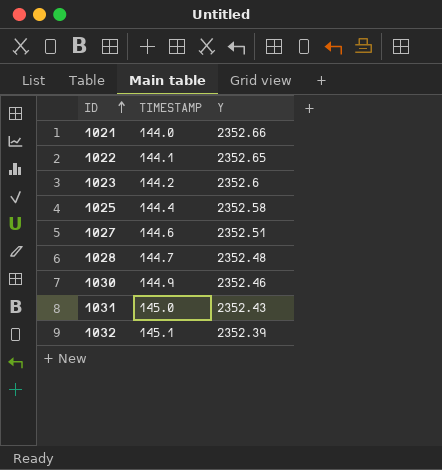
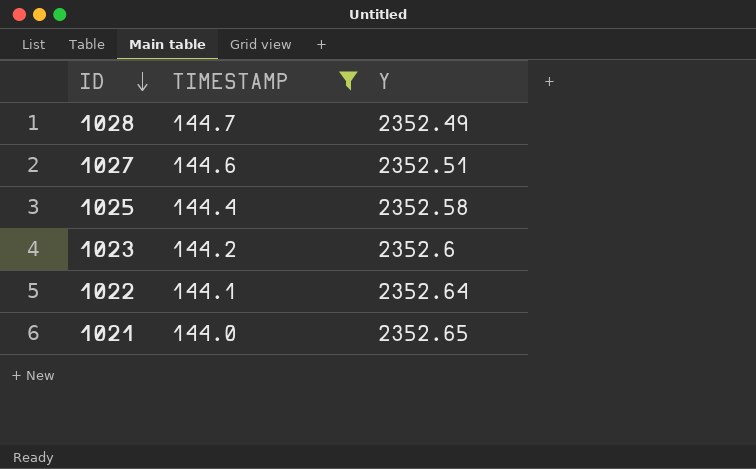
filter: none -> TIMESTAMP <= 144.7
row order: ID ascending -> ID descending
1028 | Y: 2352.48 -> 2352.49
1022 | Y: 2352.65 -> 2352.64
1021 | Y: 2352.66 -> 2352.65

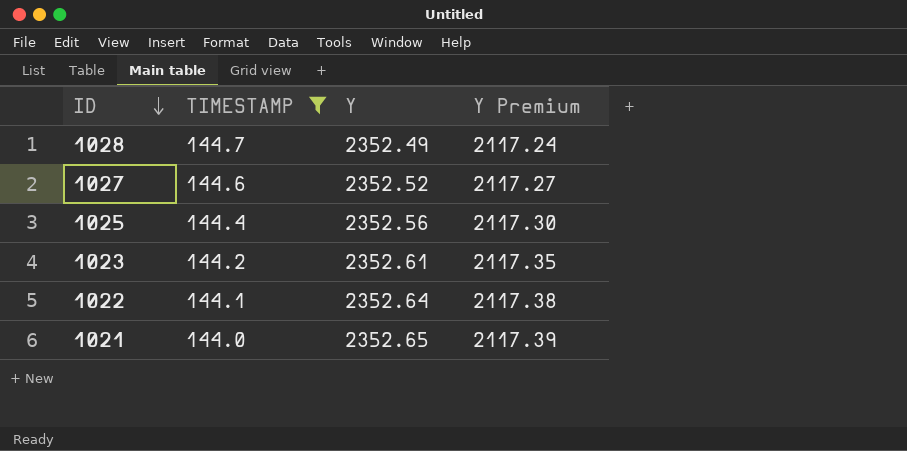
column Y Premium | formula: none -> [Y] * 0.9
1027 | Y: 2352.51 -> 2352.52
1025 | Y: 2352.58 -> 2352.56
1023 | Y: 2352.6 -> 2352.61

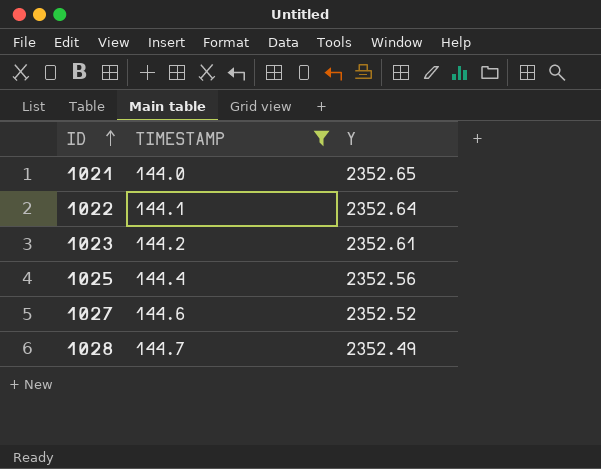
row order: ID descending -> ID ascending
column Y Premium | formula: [Y] * 0.9 -> none

